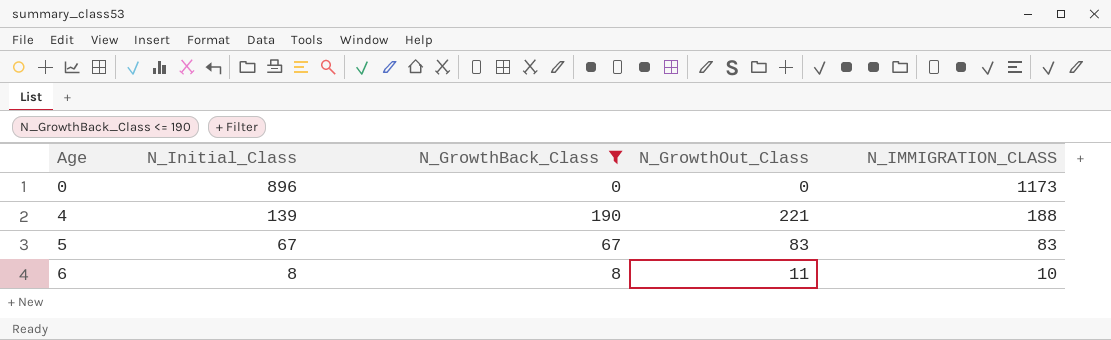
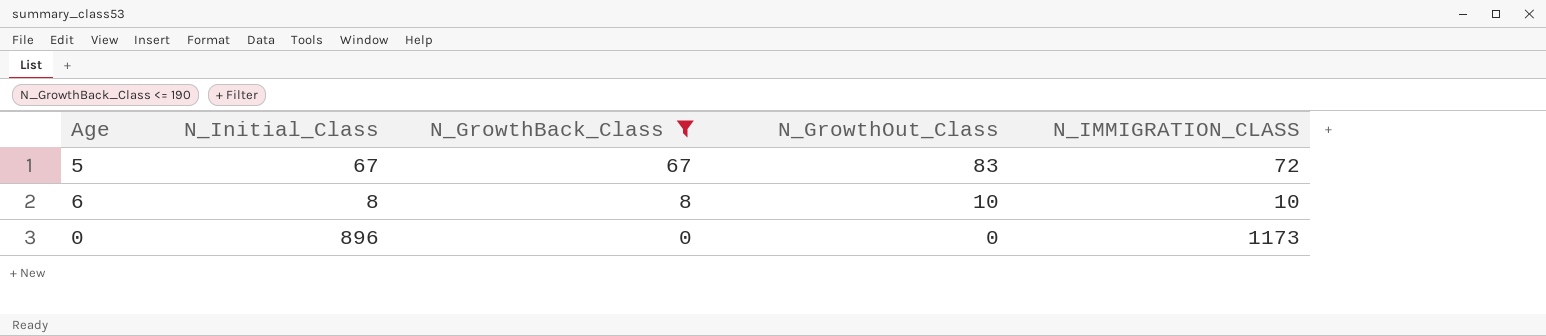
row order: Age ascending -> N_GrowthBack_Class descending
row 4: 139 | 190 | 221 | 188 -> none
5 | N_IMMIGRATION_CLASS: 83 -> 72
6 | N_GrowthOut_Class: 11 -> 10

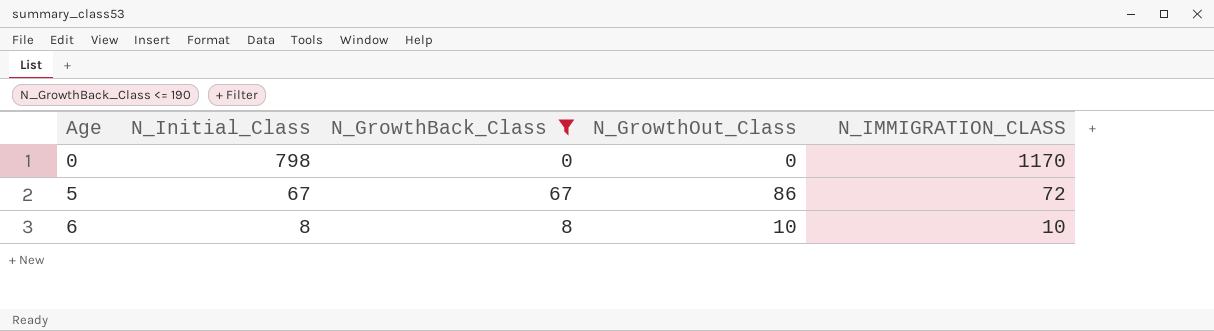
row order: N_GrowthBack_Class descending -> Age ascending
0 | N_Initial_Class: 896 -> 798
0 | N_IMMIGRATION_CLASS: 1173 -> 1170
5 | N_GrowthOut_Class: 83 -> 86

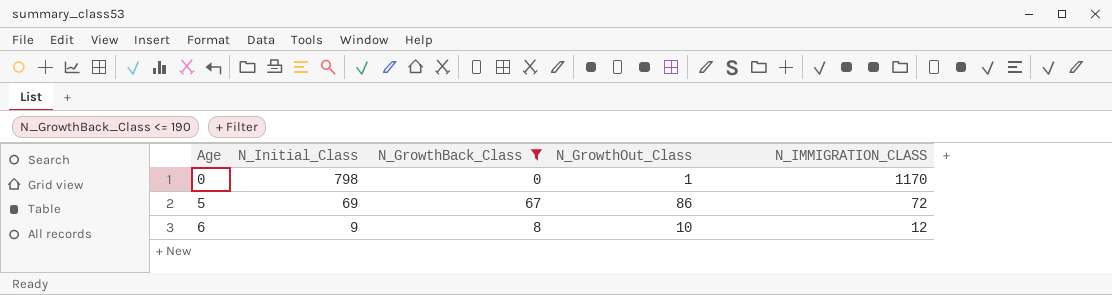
0 | N_GrowthOut_Class: 0 -> 1
5 | N_Initial_Class: 67 -> 69
6 | N_Initial_Class: 8 -> 9
6 | N_IMMIGRATION_CLASS: 10 -> 12

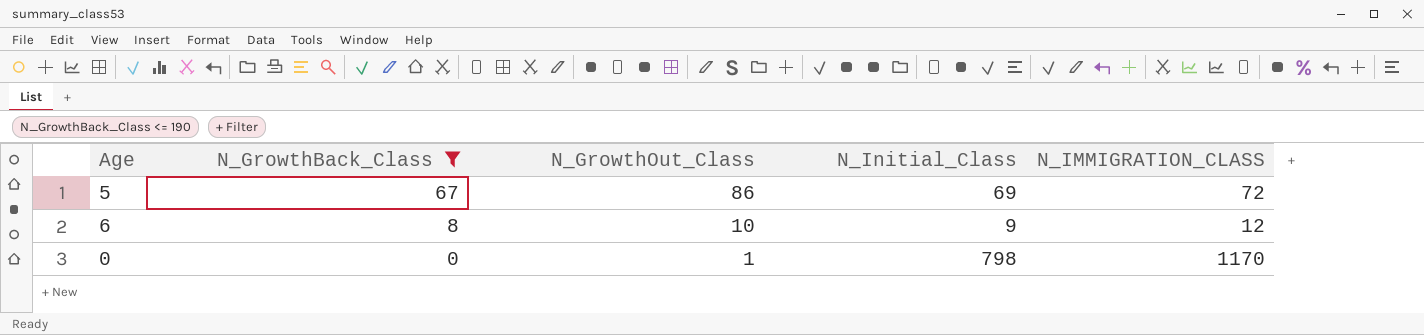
row order: Age ascending -> N_GrowthBack_Class descending
column N_Initial_Class | position: 2 -> 4

